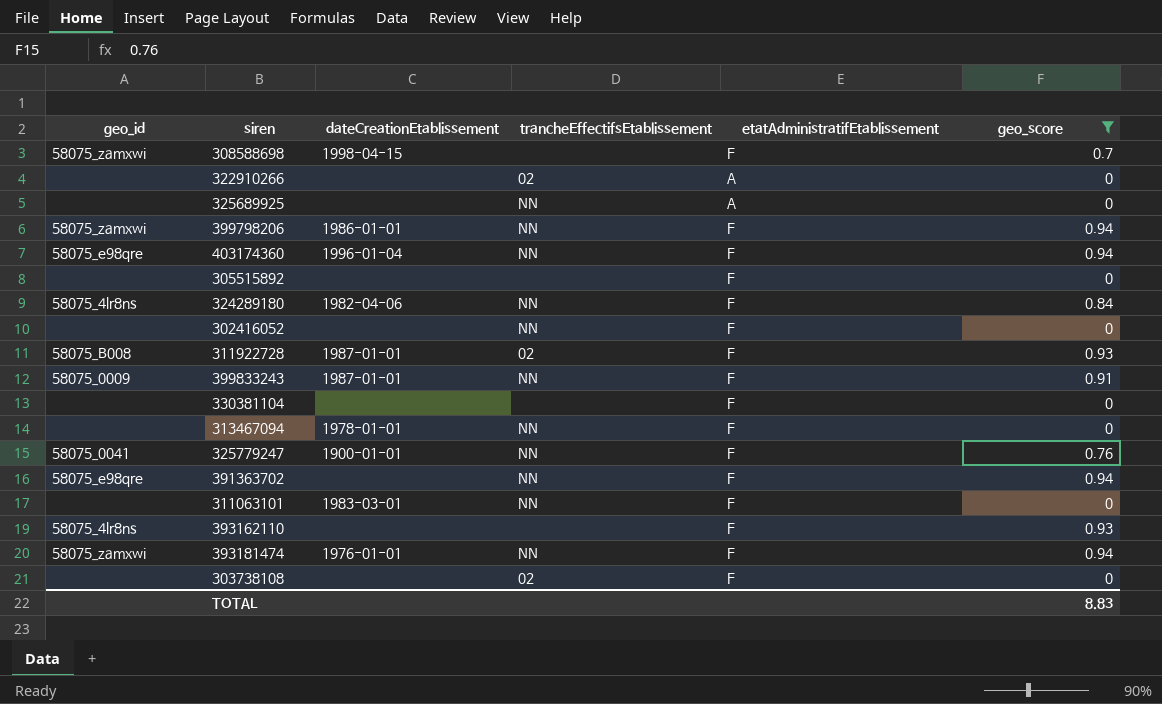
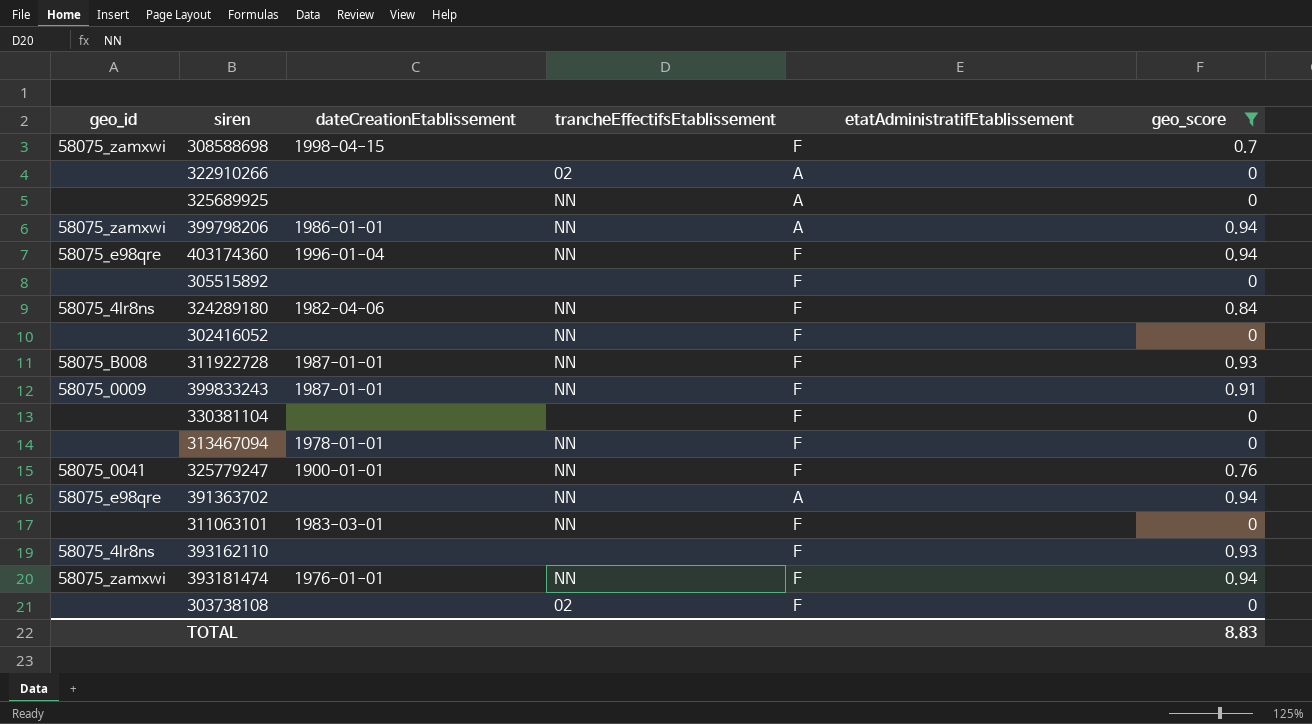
399798206 | etatAdministratifEtablissement: F -> A
311922728 | trancheEffectifsEtablissement: 02 -> NN
391363702 | etatAdministratifEtablissement: F -> A

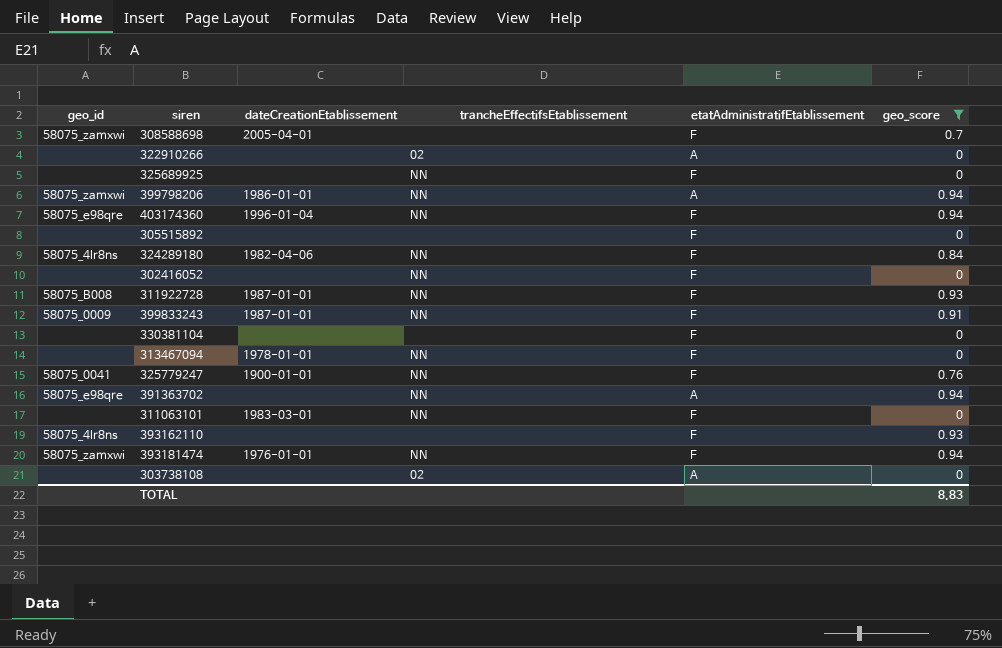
308588698 | dateCreationEtablissement: 1998-04-15 -> 2005-04-01
325689925 | etatAdministratifEtablissement: A -> F
303738108 | etatAdministratifEtablissement: F -> A

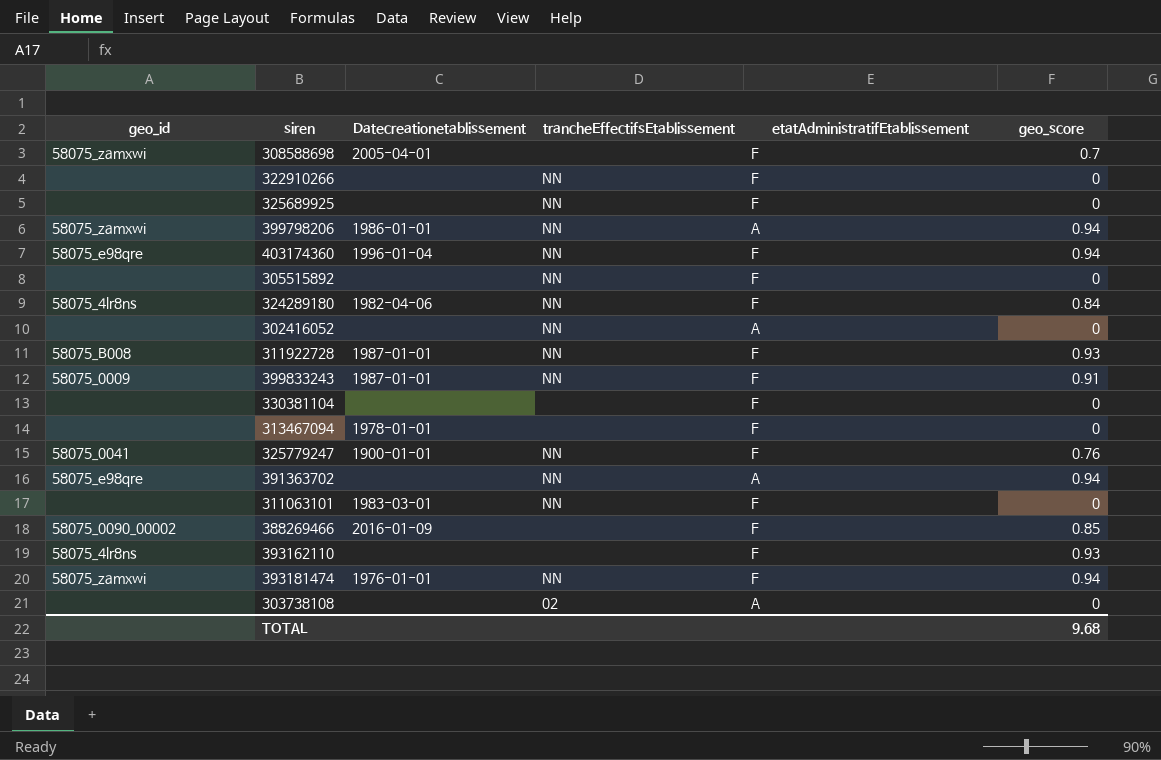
filter: geo_score != 0.85 -> none
column name: dateCreationEtablissement -> Datecreationetablissement
322910266 | trancheEffectifsEtablissement: 02 -> NN
322910266 | etatAdministratifEtablissement: A -> F
305515892 | trancheEffectifsEtablissement: none -> NN
302416052 | etatAdministratifEtablissement: F -> A
313467094 | trancheEffectifsEtablissement: NN -> none
TOTAL | geo_score: 8.83 -> 9.68

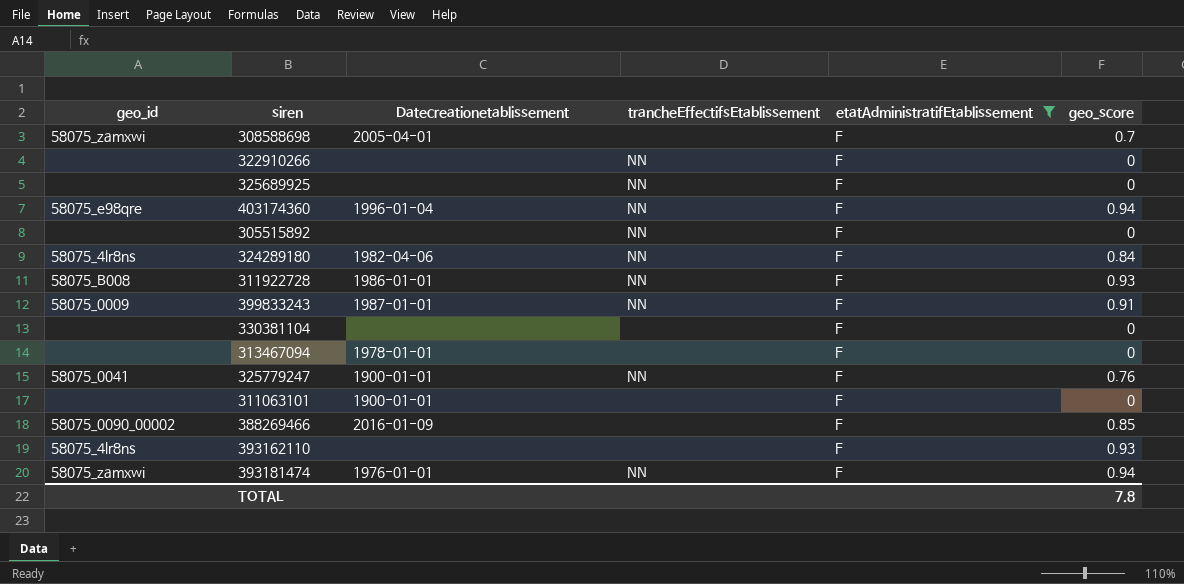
filter: none -> etatAdministratifEtablissement = F
311922728 | Datecreationetablissement: 1987-01-01 -> 1986-01-01
311063101 | Datecreationetablissement: 1983-03-01 -> 1900-01-01
311063101 | trancheEffectifsEtablissement: NN -> none
TOTAL | geo_score: 9.68 -> 7.8

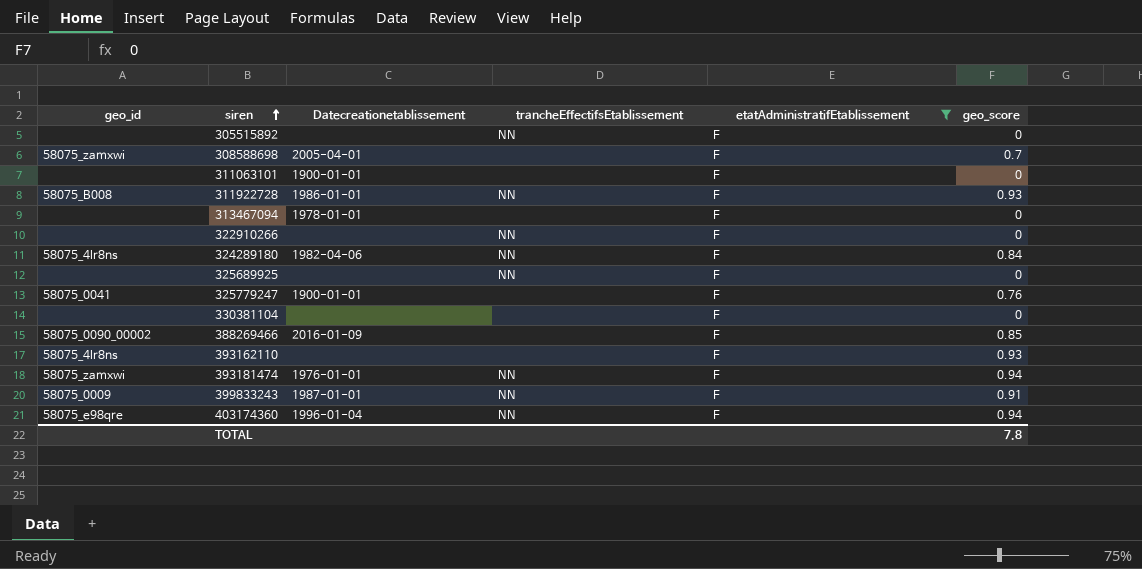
row order: none -> siren ascending
325779247 | trancheEffectifsEtablissement: NN -> none

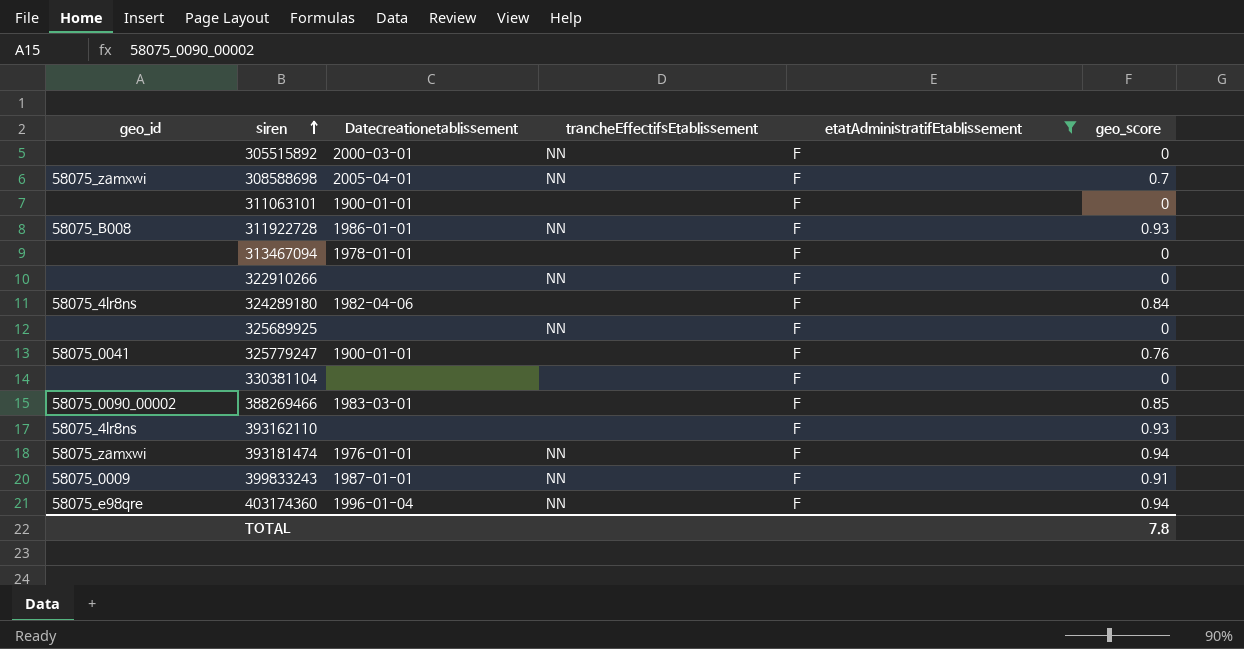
305515892 | Datecreationetablissement: none -> 2000-03-01
308588698 | trancheEffectifsEtablissement: none -> NN
324289180 | trancheEffectifsEtablissement: NN -> none
388269466 | Datecreationetablissement: 2016-01-09 -> 1983-03-01

